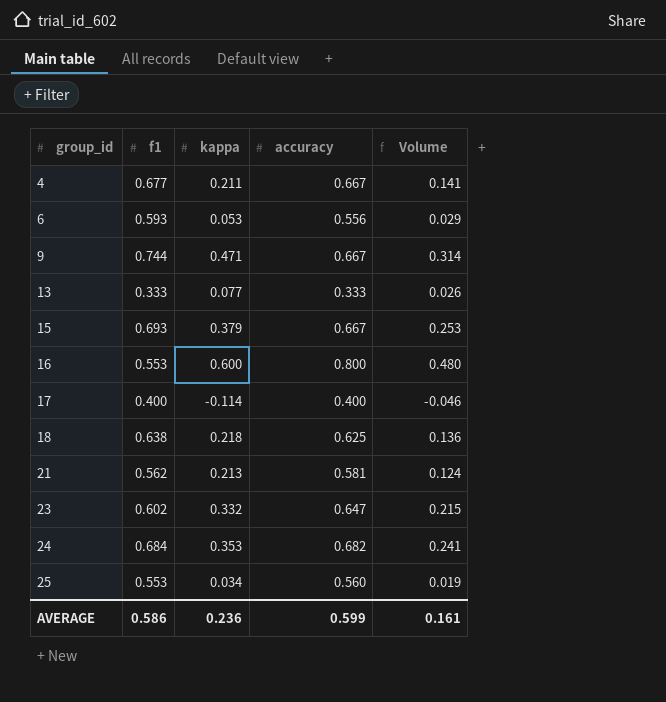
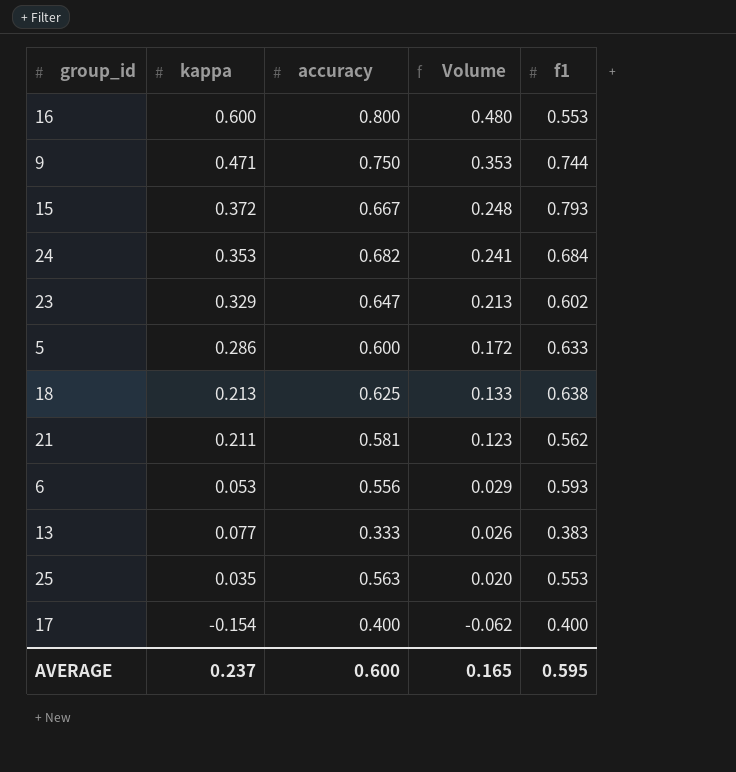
row order: group_id ascending -> Volume descending
column f1 | position: 2 -> 5
row 4: 0.677 | 0.211 | 0.667 | 0.141 -> none
9 | accuracy: 0.667 -> 0.750
9 | Volume: 0.314 -> 0.353
15 | kappa: 0.379 -> 0.372
15 | Volume: 0.253 -> 0.248
15 | f1: 0.693 -> 0.793
23 | kappa: 0.332 -> 0.329
23 | Volume: 0.215 -> 0.213
row 5: none -> 0.286 | 0.600 | 0.172 | 0.633
18 | kappa: 0.218 -> 0.213
18 | Volume: 0.136 -> 0.133
21 | kappa: 0.213 -> 0.211
21 | Volume: 0.124 -> 0.123
13 | f1: 0.333 -> 0.383
25 | kappa: 0.034 -> 0.035
25 | accuracy: 0.560 -> 0.563
25 | Volume: 0.019 -> 0.020
17 | kappa: -0.114 -> -0.154
17 | Volume: -0.046 -> -0.062
AVERAGE | kappa: 0.236 -> 0.237
AVERAGE | accuracy: 0.599 -> 0.600
AVERAGE | Volume: 0.161 -> 0.165
AVERAGE | f1: 0.586 -> 0.595

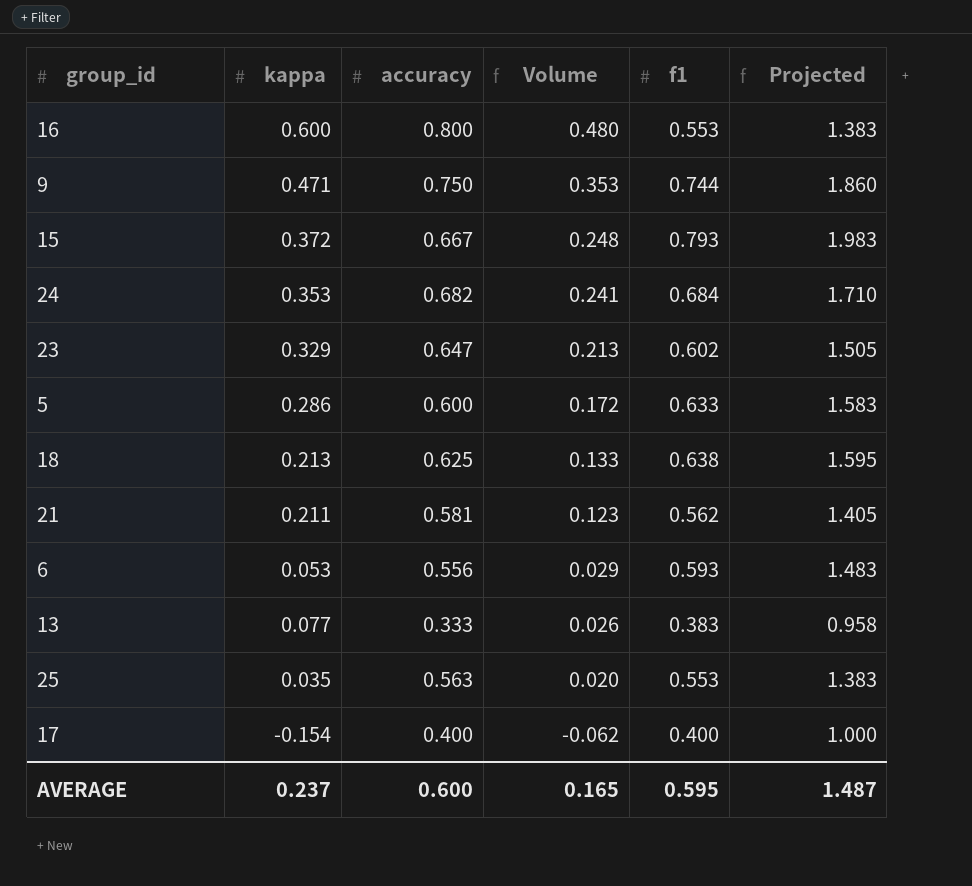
column Projected | formula: none -> [f1] * 2.5

